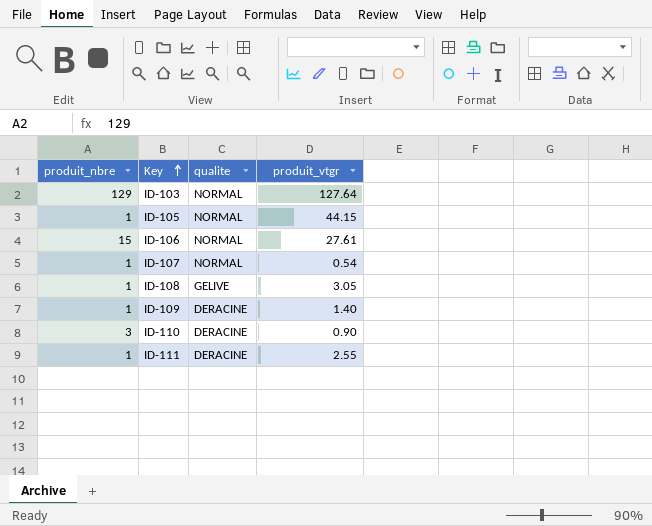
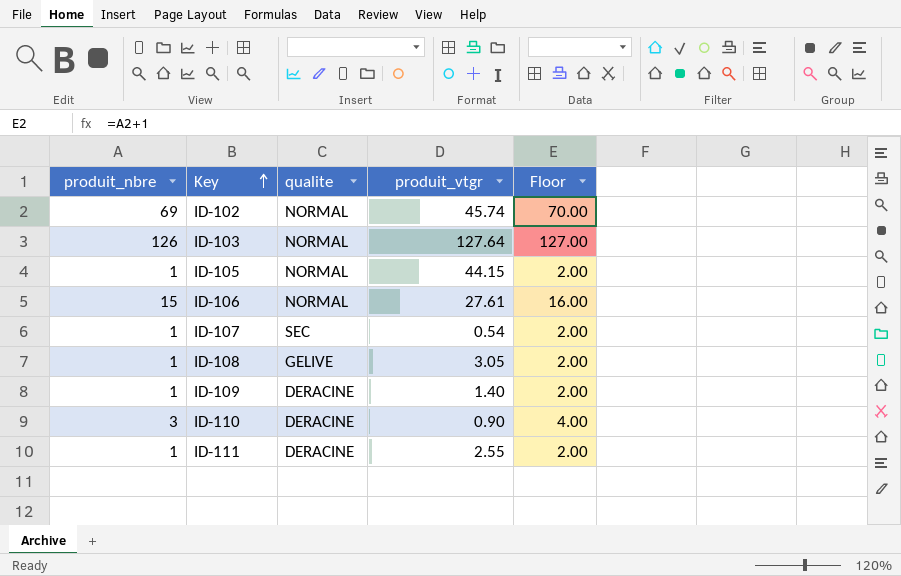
column Floor | formula: none -> [produit_nbre] + 1
row ID-102: none -> 69 | NORMAL | 45.74 | 70.00
ID-103 | produit_nbre: 129 -> 126
ID-107 | qualite: NORMAL -> SEC

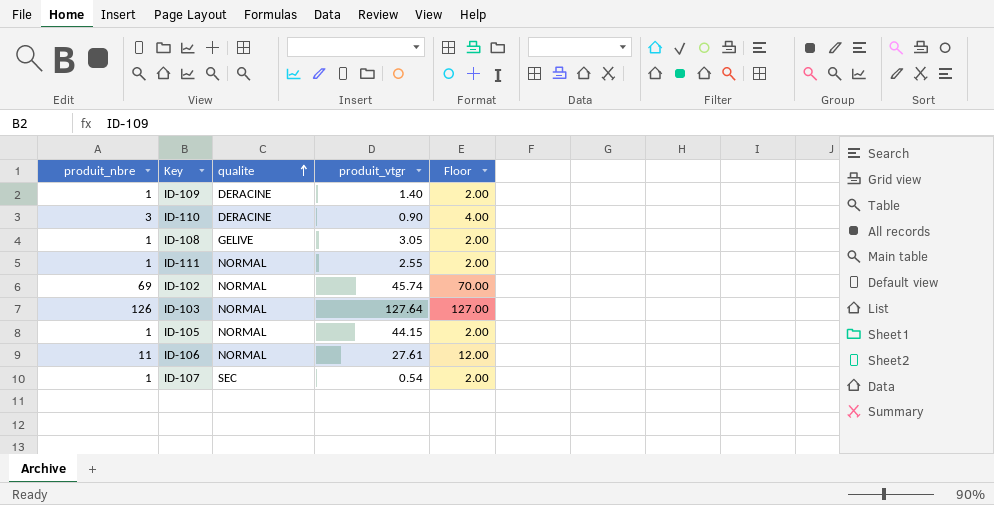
row order: Key ascending -> qualite ascending
ID-111 | qualite: DERACINE -> NORMAL
ID-106 | produit_nbre: 15 -> 11
ID-106 | Floor: 16.00 -> 12.00

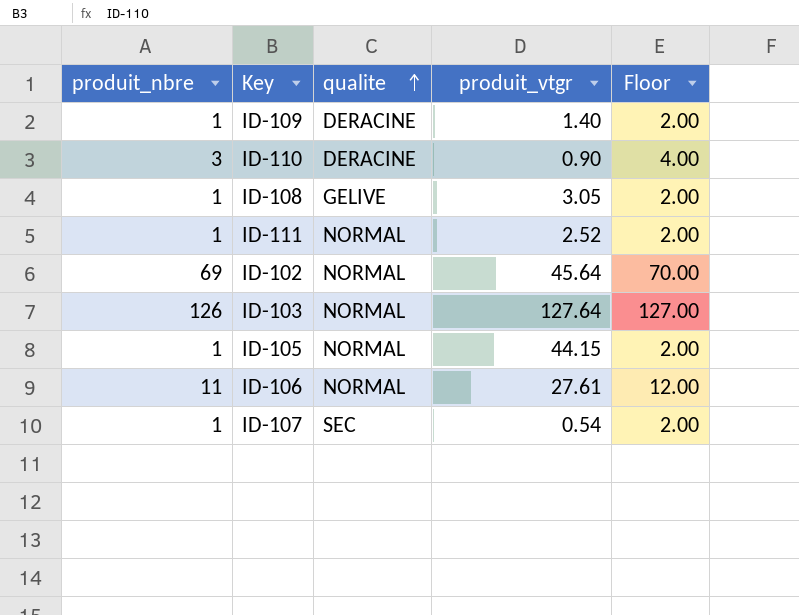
ID-111 | produit_vtgr: 2.55 -> 2.52
ID-102 | produit_vtgr: 45.74 -> 45.64

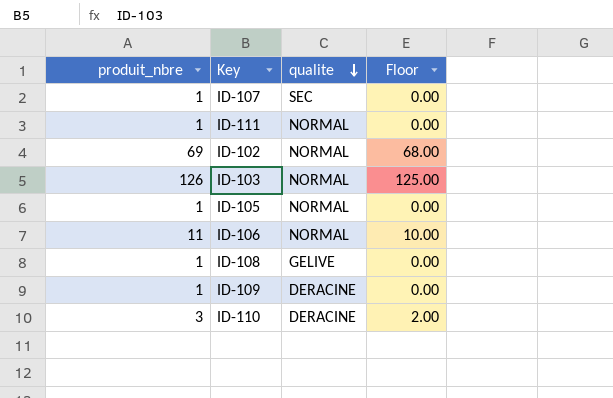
row order: qualite ascending -> qualite descending
column produit_vtgr | position: 4 -> none
column Floor | formula: [produit_nbre] + 1 -> [produit_nbre] - 1

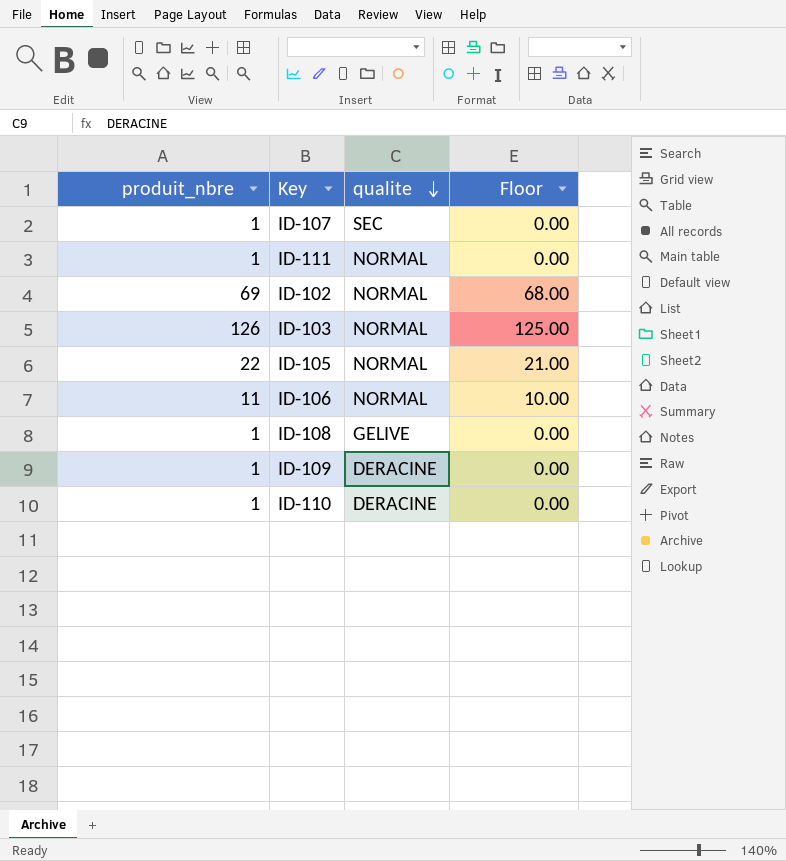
ID-105 | produit_nbre: 1 -> 22
ID-105 | Floor: 0.00 -> 21.00
ID-110 | produit_nbre: 3 -> 1
ID-110 | Floor: 2.00 -> 0.00

